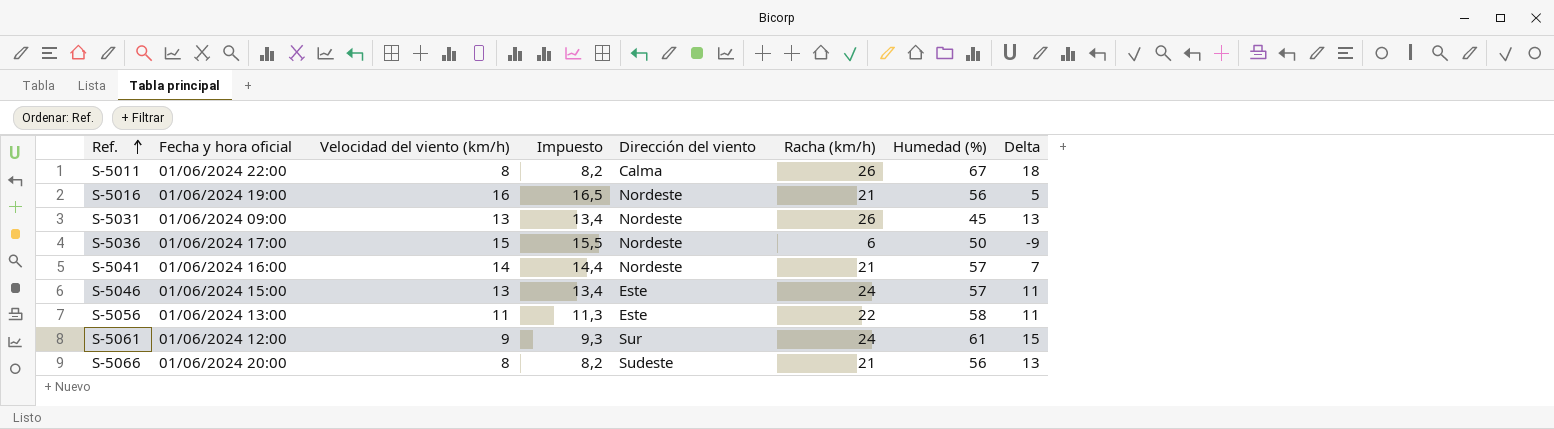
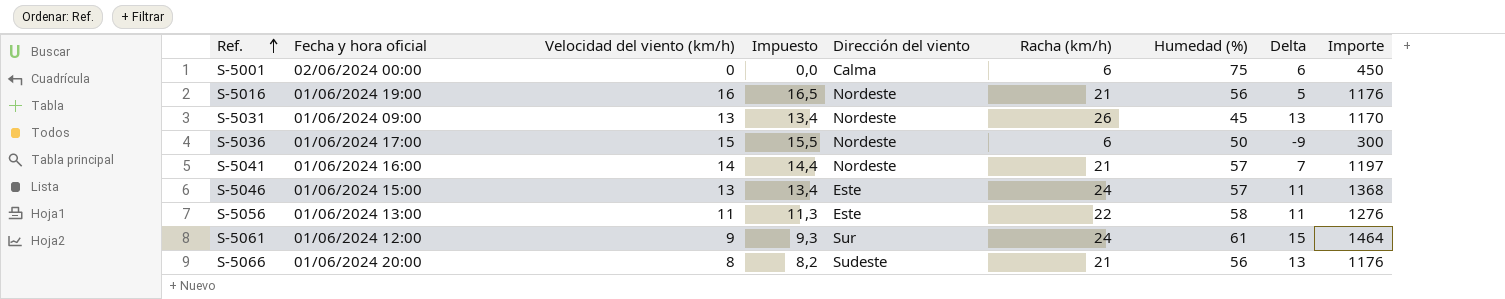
column Importe | formula: none -> [Racha (km/h)] * [Humedad (%)]
row S-5011: 01/06/2024 22:00 | 8 | 8,2 | Calma | 26 | 67 | 18 -> none
row S-5001: none -> 02/06/2024 00:00 | 0 | 0,0 | Calma | 6 | 75 | 6 | 450

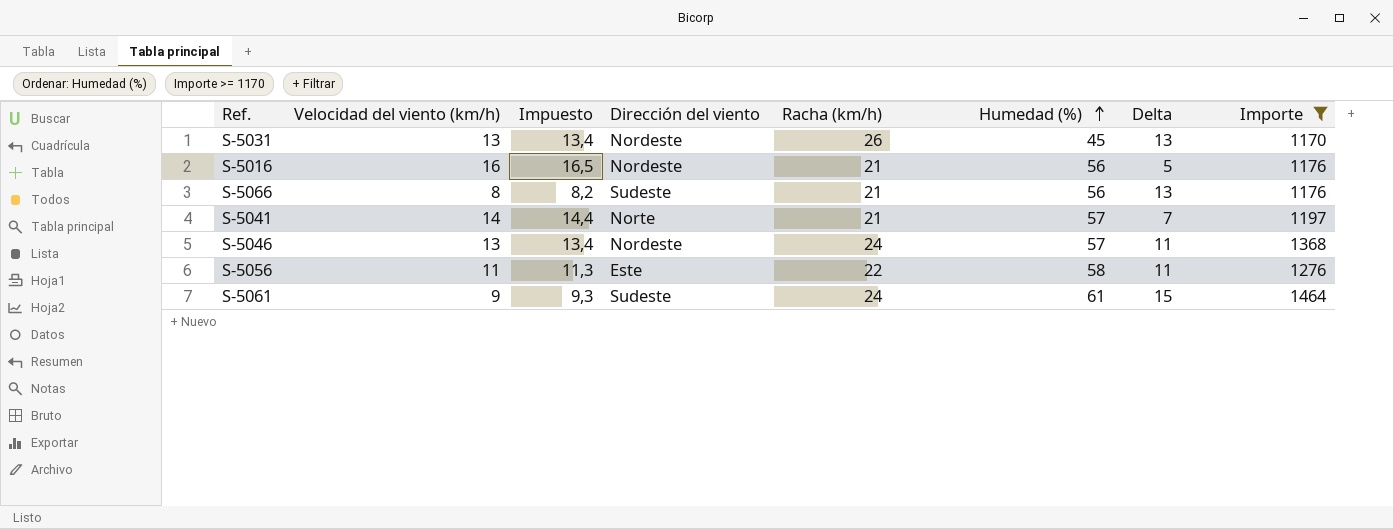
filter: none -> Importe >= 1170
row order: Ref. ascending -> Humedad (%) ascending
column Fecha y hora oficial | position: 2 -> none
S-5041 | Dirección del viento: Nordeste -> Norte
S-5046 | Dirección del viento: Este -> Nordeste
S-5061 | Dirección del viento: Sur -> Sudeste

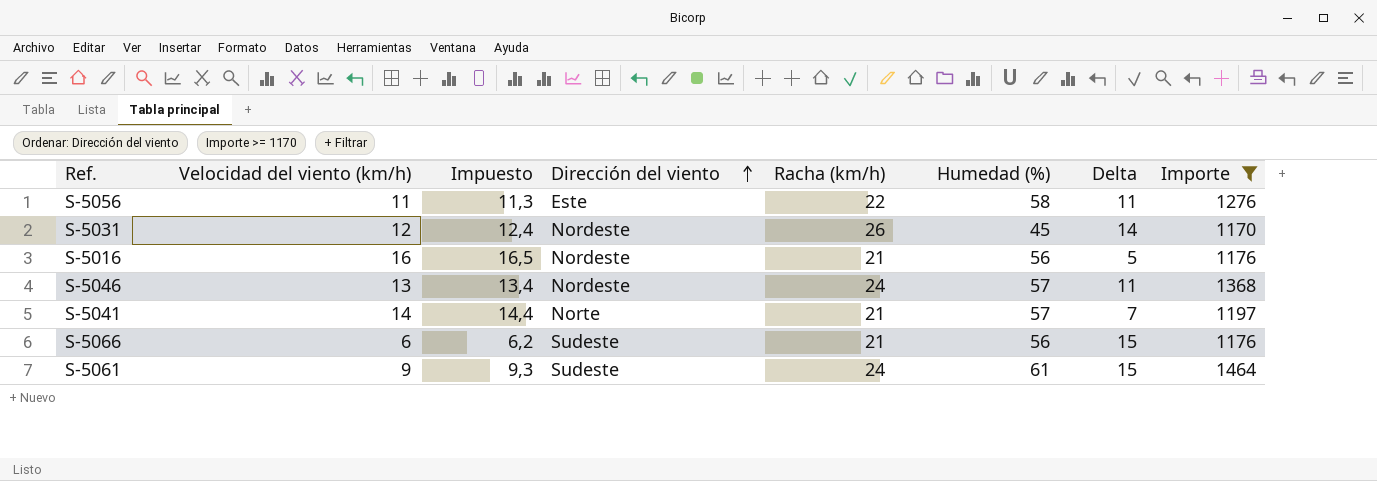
row order: Humedad (%) ascending -> Dirección del viento ascending
S-5031 | Velocidad del viento (km/h): 13 -> 12
S-5031 | Impuesto: 13,4 -> 12,4
S-5031 | Delta: 13 -> 14
S-5066 | Velocidad del viento (km/h): 8 -> 6
S-5066 | Impuesto: 8,2 -> 6,2
S-5066 | Delta: 13 -> 15

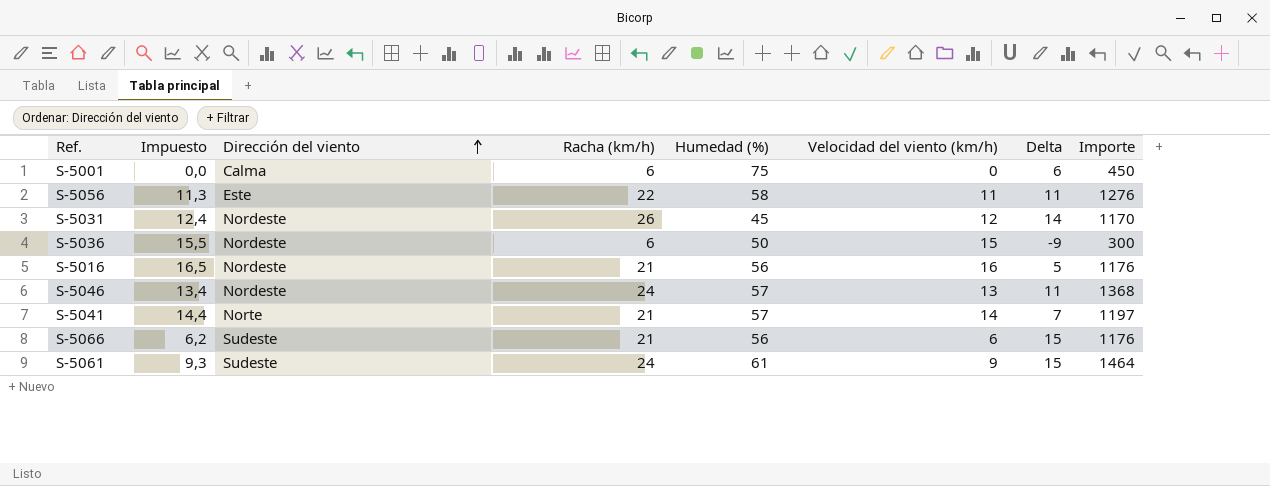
filter: Importe >= 1170 -> none
column Velocidad del viento (km/h) | position: 2 -> 6

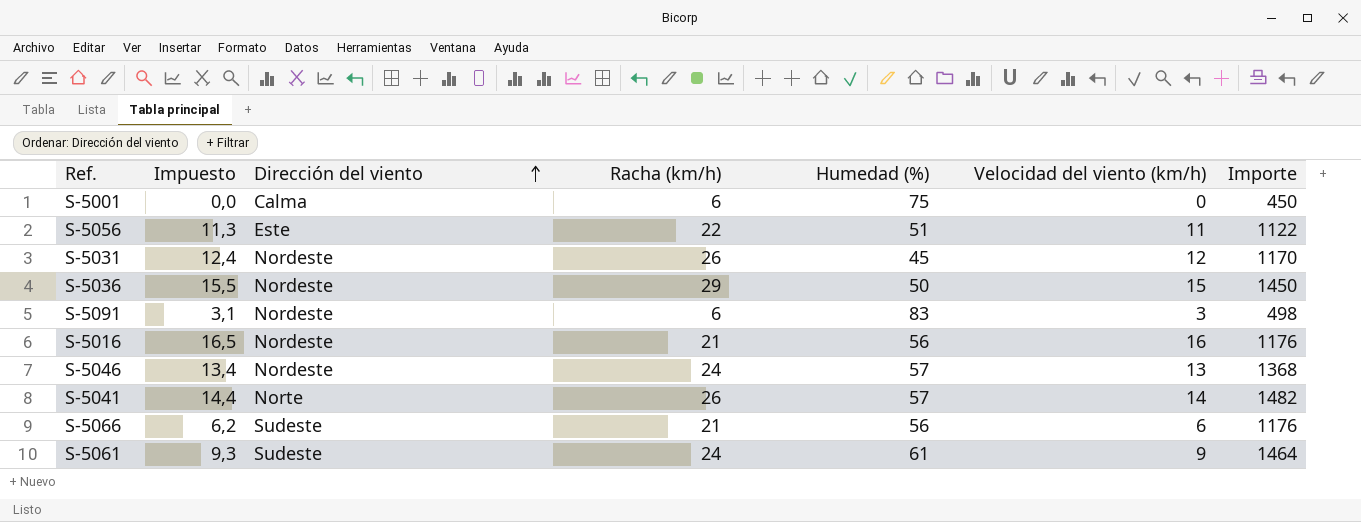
column Delta | formula: [Racha (km/h)] - [Velocidad del viento (km/h)] -> none
S-5056 | Humedad (%): 58 -> 51
S-5056 | Importe: 1276 -> 1122
S-5036 | Racha (km/h): 6 -> 29
S-5036 | Importe: 300 -> 1450
row S-5091: none -> 3,1 | Nordeste | 6 | 83 | 3 | 498
S-5041 | Racha (km/h): 21 -> 26
S-5041 | Importe: 1197 -> 1482

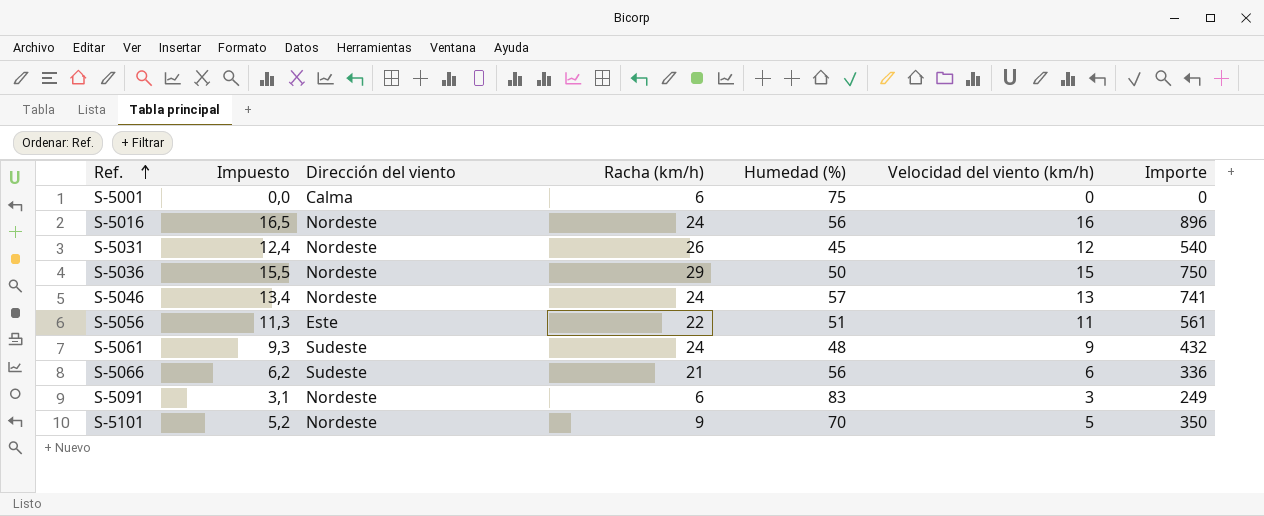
row order: Dirección del viento ascending -> Ref. ascending
column Importe | formula: [Racha (km/h)] * [Humedad (%)] -> [Humedad (%)] * [Velocidad del viento (km/h)]
row S-5041: 14,4 | Norte | 26 | 57 | 14 | 1482 -> none
S-5016 | Racha (km/h): 21 -> 24
S-5061 | Humedad (%): 61 -> 48
row S-5101: none -> 5,2 | Nordeste | 9 | 70 | 5 | 350

